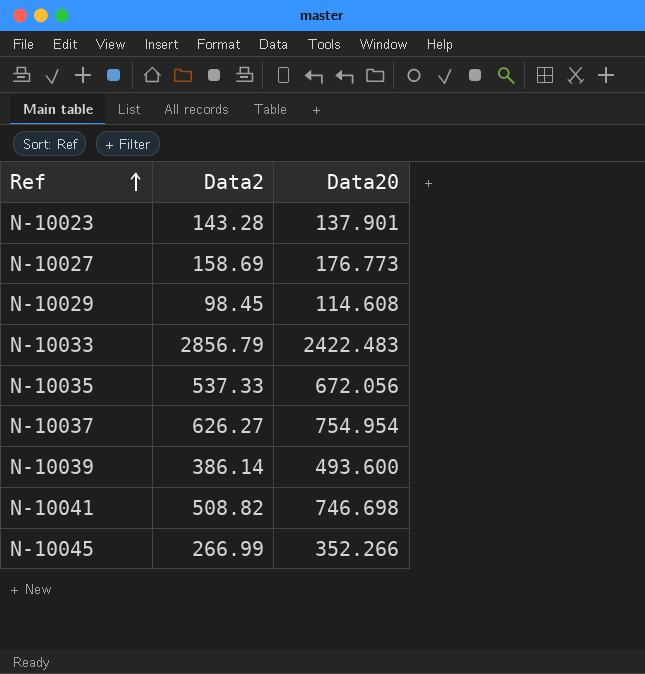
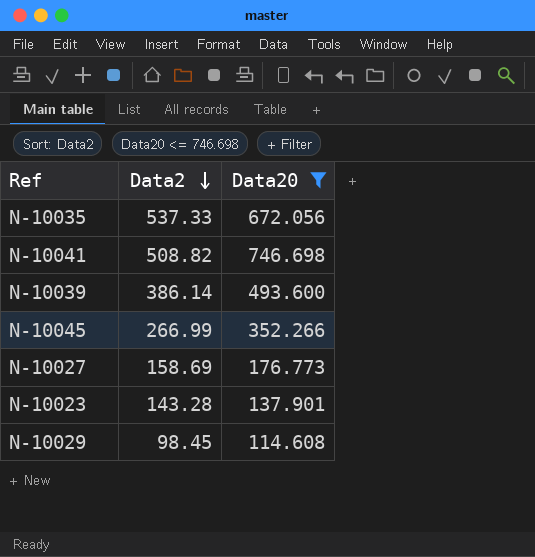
filter: none -> Data20 <= 746.698
row order: Ref ascending -> Data2 descending

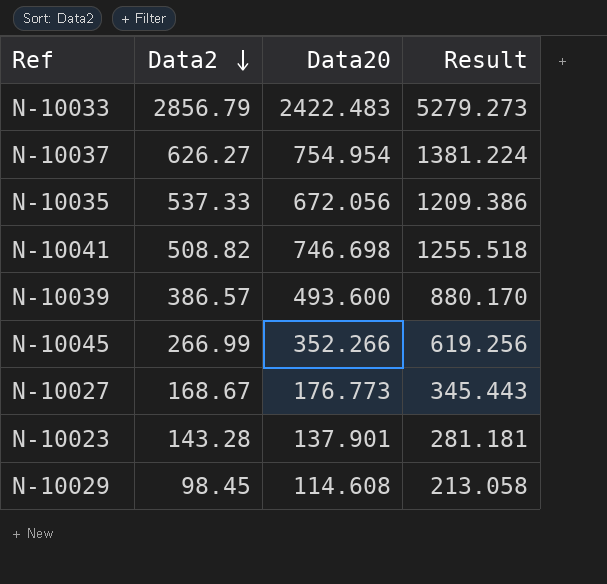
filter: Data20 <= 746.698 -> none
column Result | formula: none -> [Data2] + [Data20]
N-10039 | Data2: 386.14 -> 386.57
N-10027 | Data2: 158.69 -> 168.67

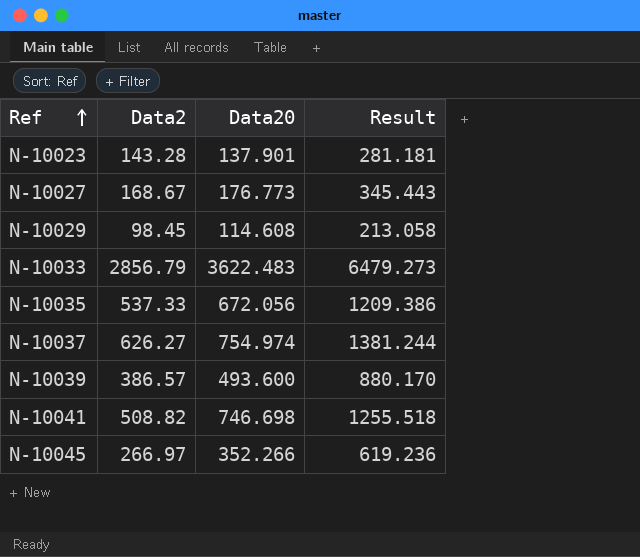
row order: Data2 descending -> Ref ascending
N-10033 | Data20: 2422.483 -> 3622.483
N-10033 | Result: 5279.273 -> 6479.273
N-10037 | Data20: 754.954 -> 754.974
N-10037 | Result: 1381.224 -> 1381.244
N-10045 | Data2: 266.99 -> 266.97
N-10045 | Result: 619.256 -> 619.236

